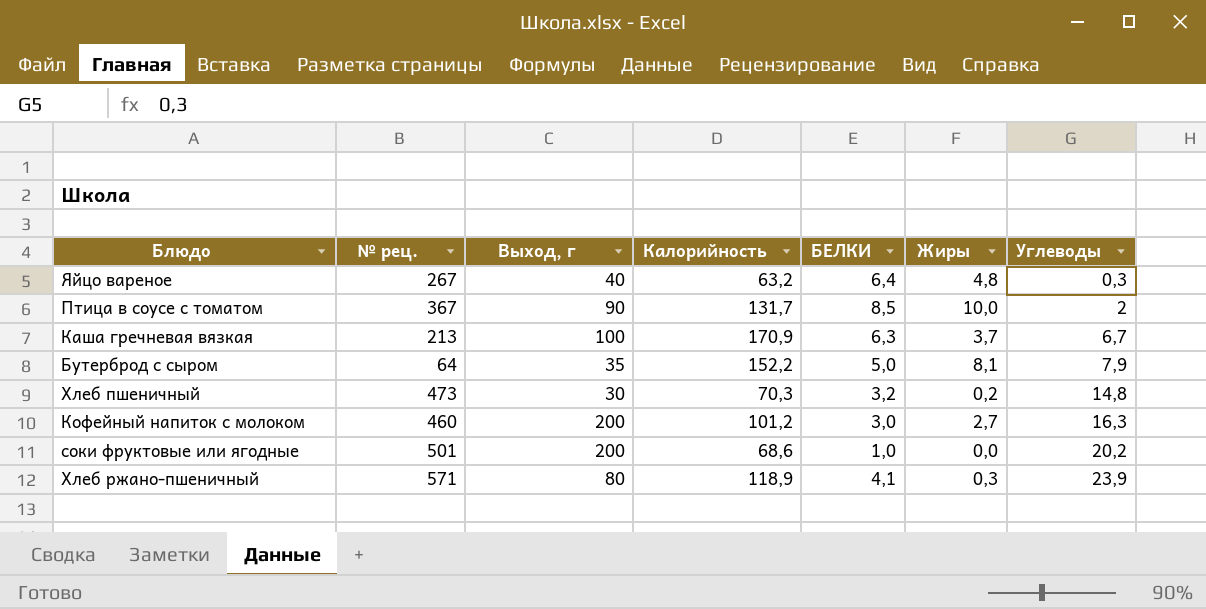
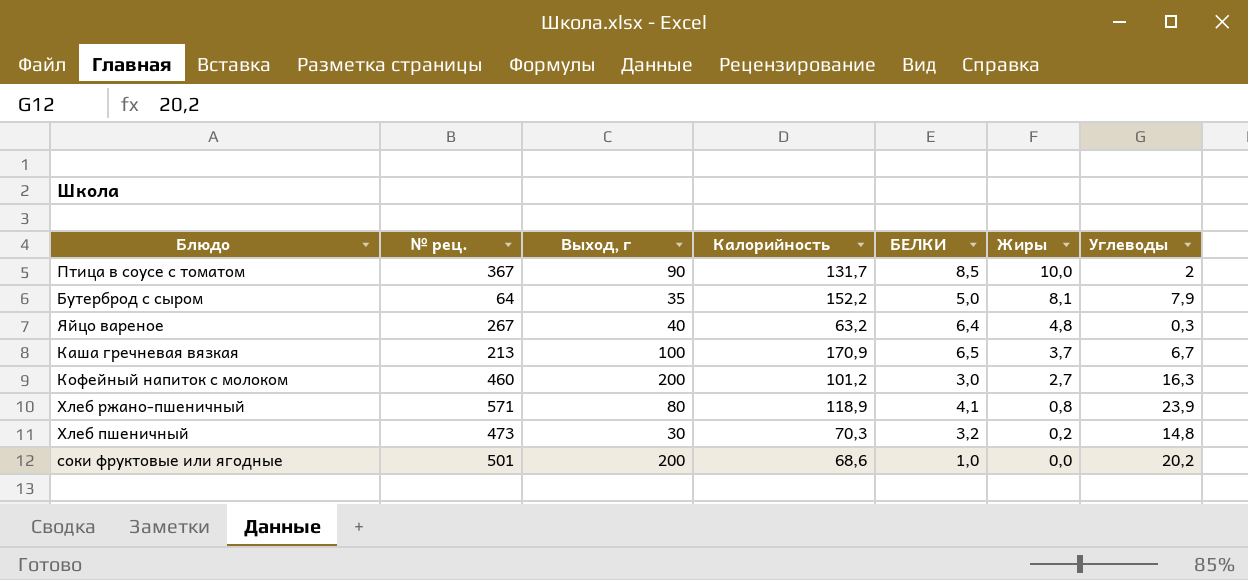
row order: Углеводы ascending -> Жиры descending
Каша гречневая вязкая | БЕЛКИ: 6,3 -> 6,5
Хлеб ржано-пшеничный | Жиры: 0,3 -> 0,8

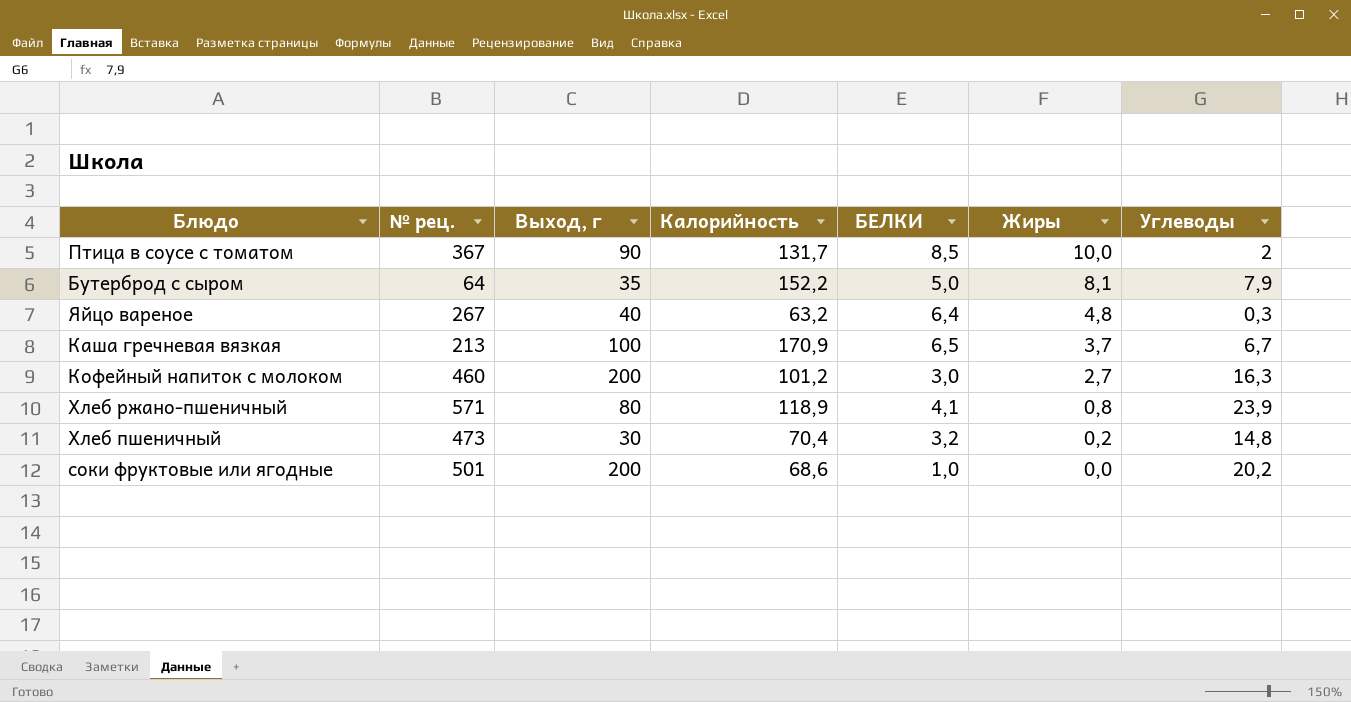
Хлеб пшеничный | Калорийность: 70,3 -> 70,4

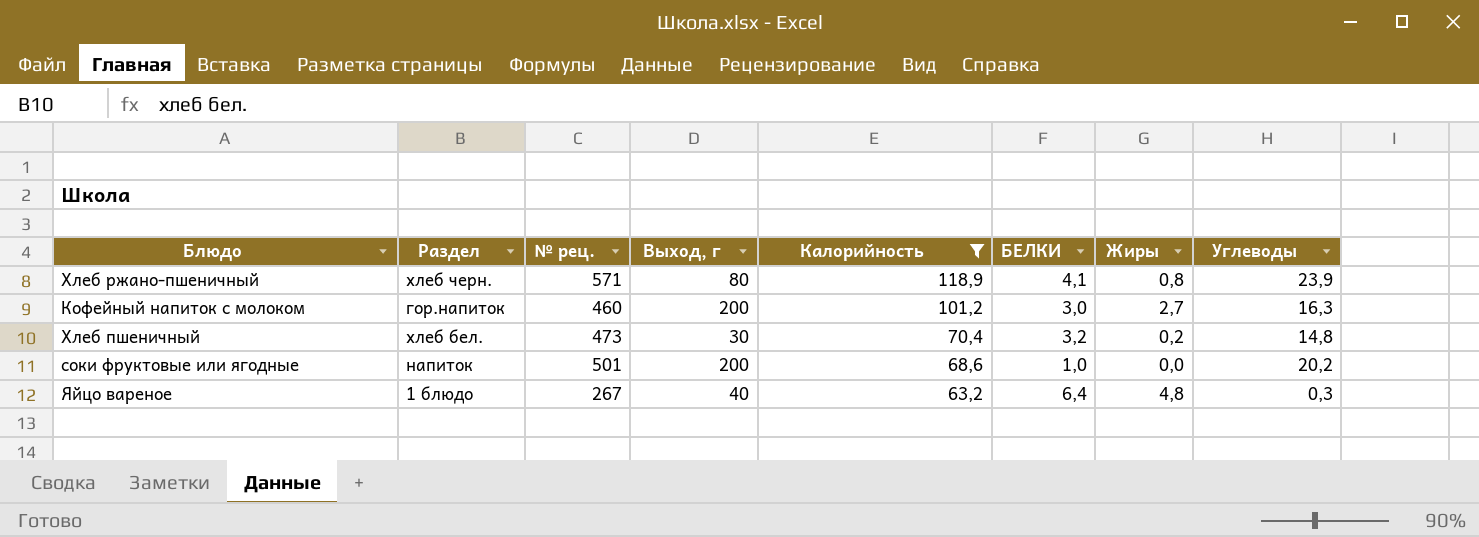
filter: none -> Калорийность <= 118,9
row order: Жиры descending -> Калорийность descending
column Раздел | position: none -> 2

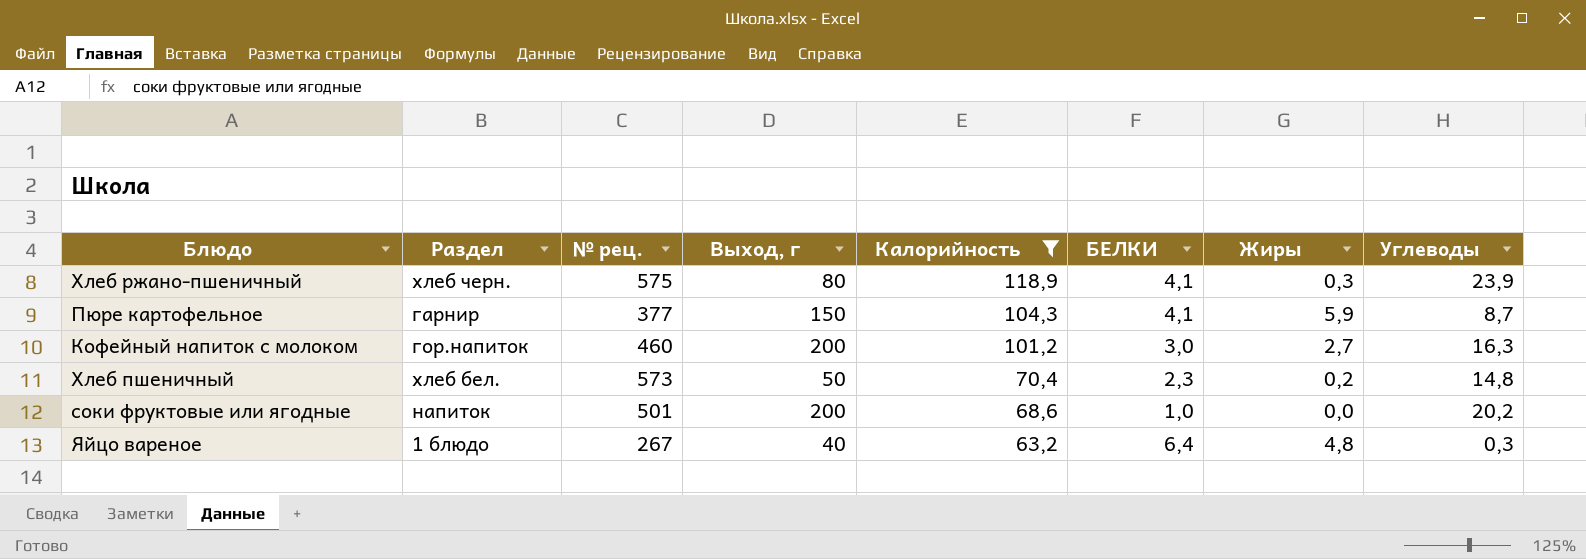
Хлеб ржано-пшеничный | № рец.: 571 -> 575
Хлеб ржано-пшеничный | Жиры: 0,8 -> 0,3
row Пюре картофельное: none -> гарнир | 377 | 150 | 104,3 | 4,1 | 5,9 | 8,7
Хлеб пшеничный | № рец.: 473 -> 573
Хлеб пшеничный | Выход, г: 30 -> 50
Хлеб пшеничный | БЕЛКИ: 3,2 -> 2,3

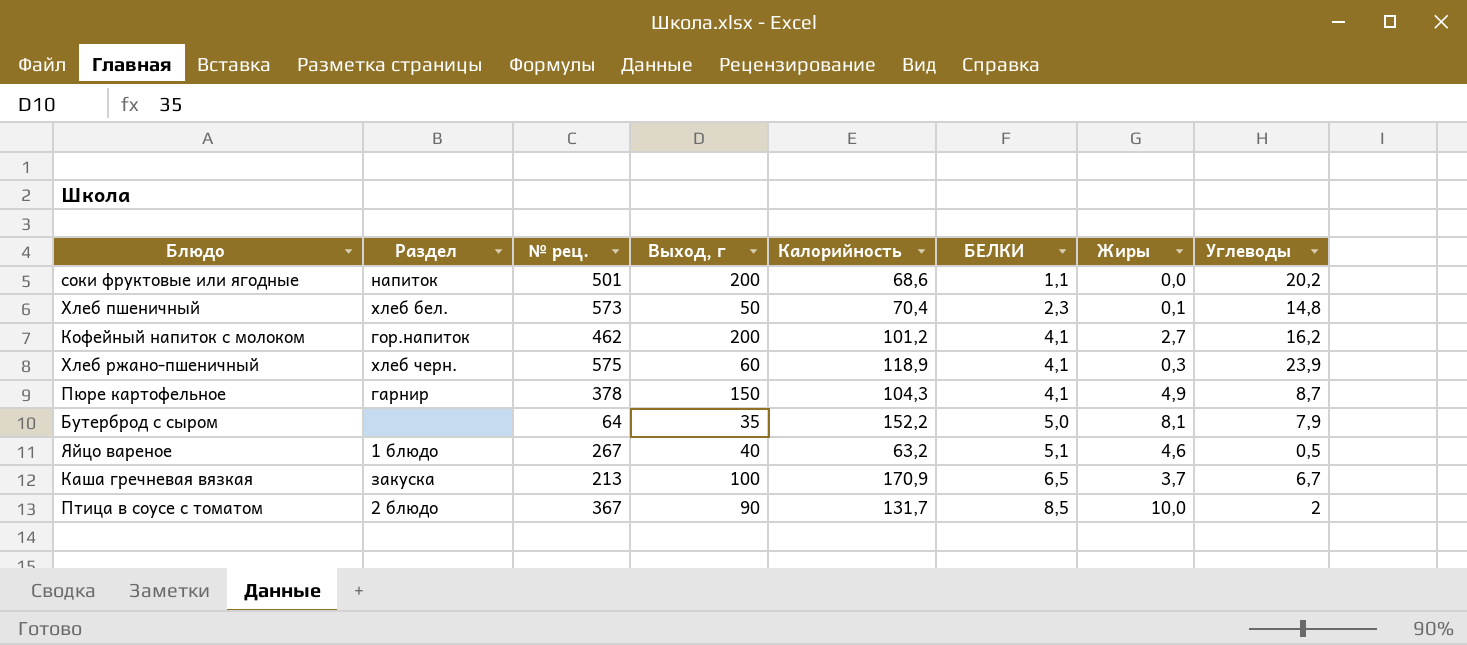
filter: Калорийность <= 118,9 -> none
row order: Калорийность descending -> БЕЛКИ ascending
соки фруктовые или ягодные | БЕЛКИ: 1,0 -> 1,1
Хлеб пшеничный | Жиры: 0,2 -> 0,1
Кофейный напиток с молоком | № рец.: 460 -> 462
Кофейный напиток с молоком | БЕЛКИ: 3,0 -> 4,1
Кофейный напиток с молоком | Углеводы: 16,3 -> 16,2
Хлеб ржано-пшеничный | Выход, г: 80 -> 60
Пюре картофельное | № рец.: 377 -> 378
Пюре картофельное | Жиры: 5,9 -> 4,9
Яйцо вареное | БЕЛКИ: 6,4 -> 5,1
Яйцо вареное | Жиры: 4,8 -> 4,6
Яйцо вареное | Углеводы: 0,3 -> 0,5

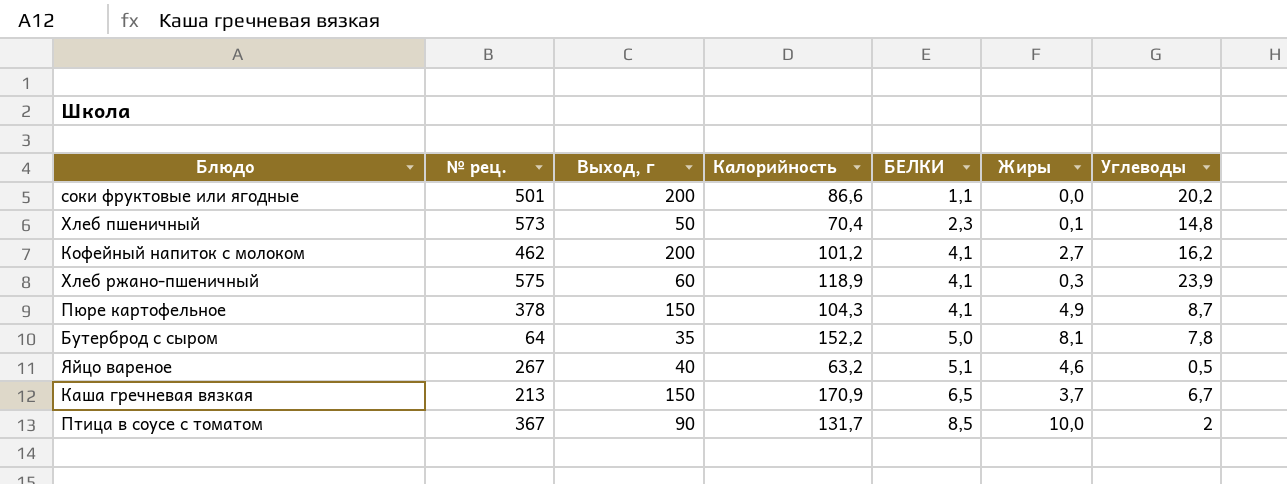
column Раздел | position: 2 -> none
соки фруктовые или ягодные | Калорийность: 68,6 -> 86,6
Бутерброд с сыром | Углеводы: 7,9 -> 7,8
Каша гречневая вязкая | Выход, г: 100 -> 150

